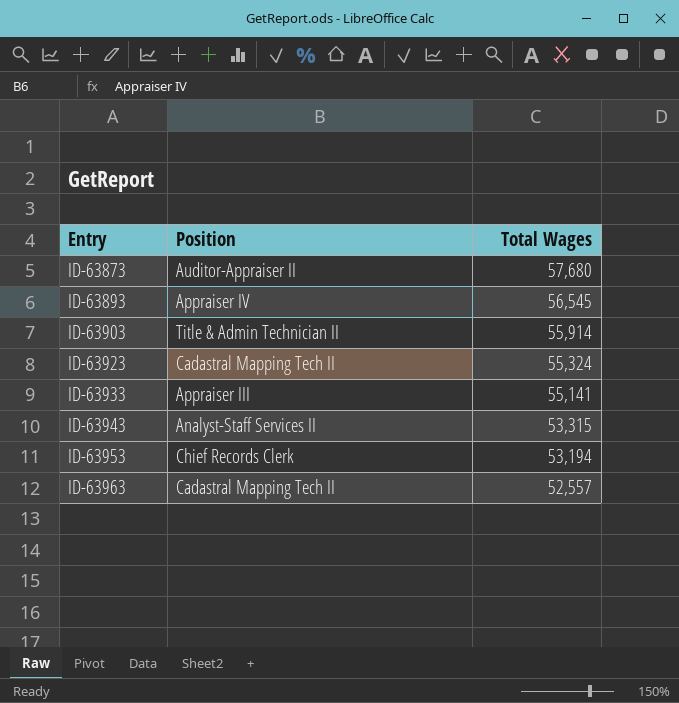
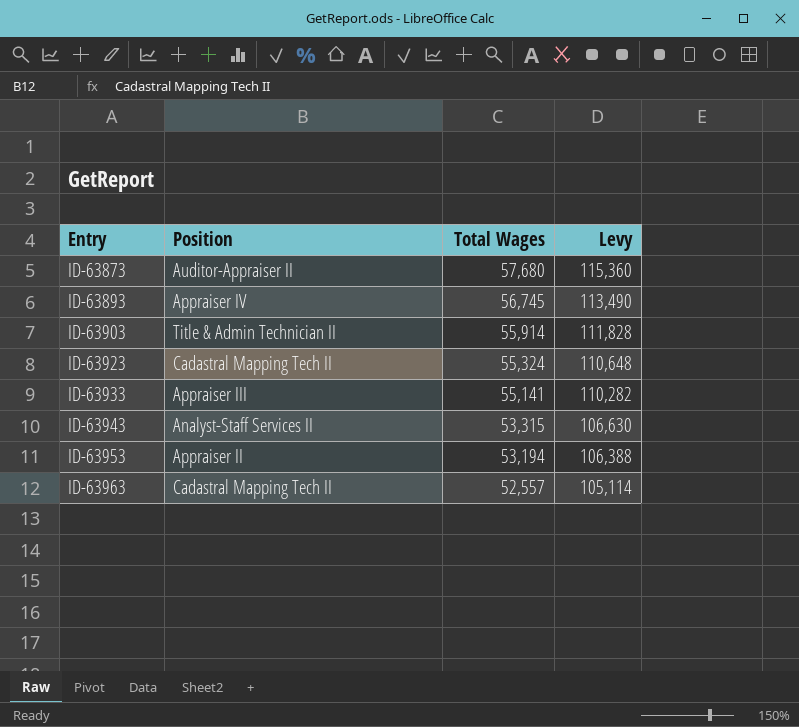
column Levy | formula: none -> [Total Wages] * 2
ID-63893 | Total Wages: 56,545 -> 56,745
ID-63953 | Position: Chief Records Clerk -> Appraiser II

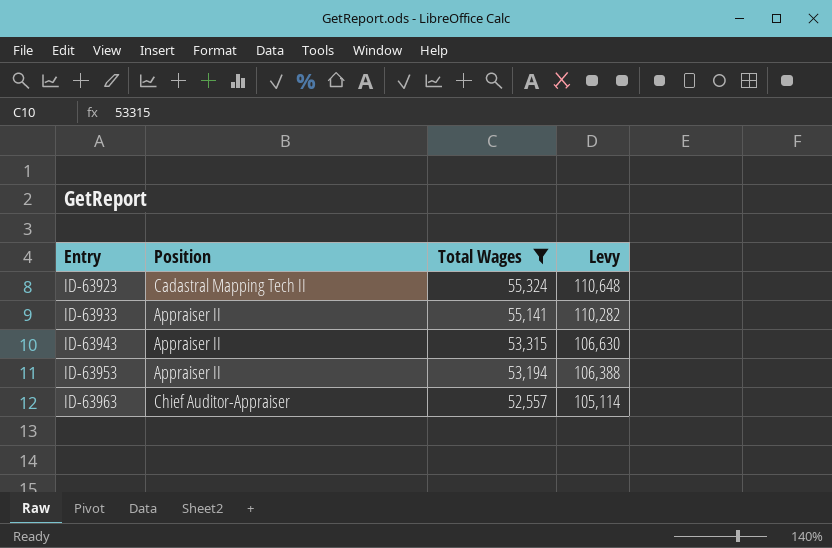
filter: none -> Total Wages <= 55,324
ID-63933 | Position: Appraiser III -> Appraiser II
ID-63943 | Position: Analyst-Staff Services II -> Appraiser II
ID-63963 | Position: Cadastral Mapping Tech II -> Chief Auditor-Appraiser

